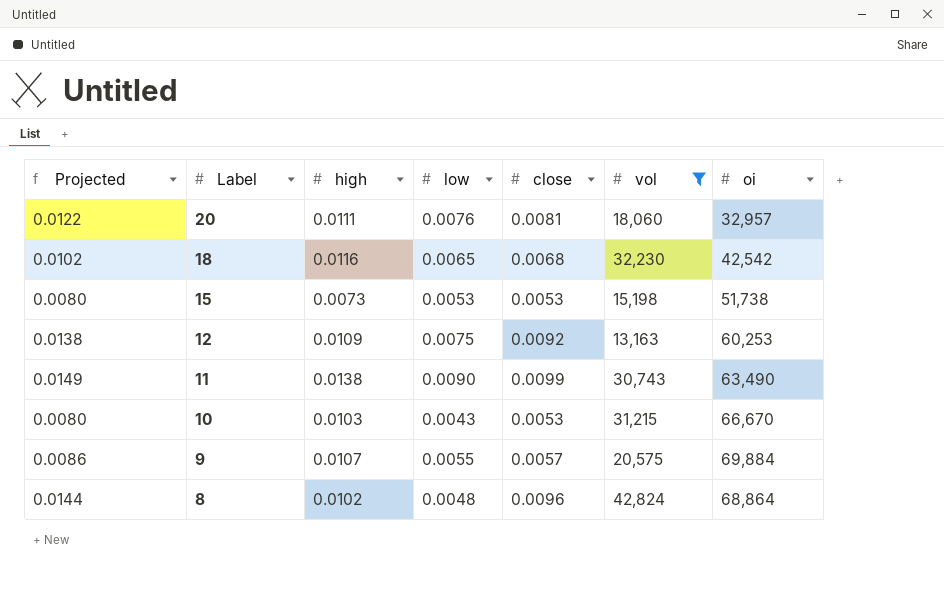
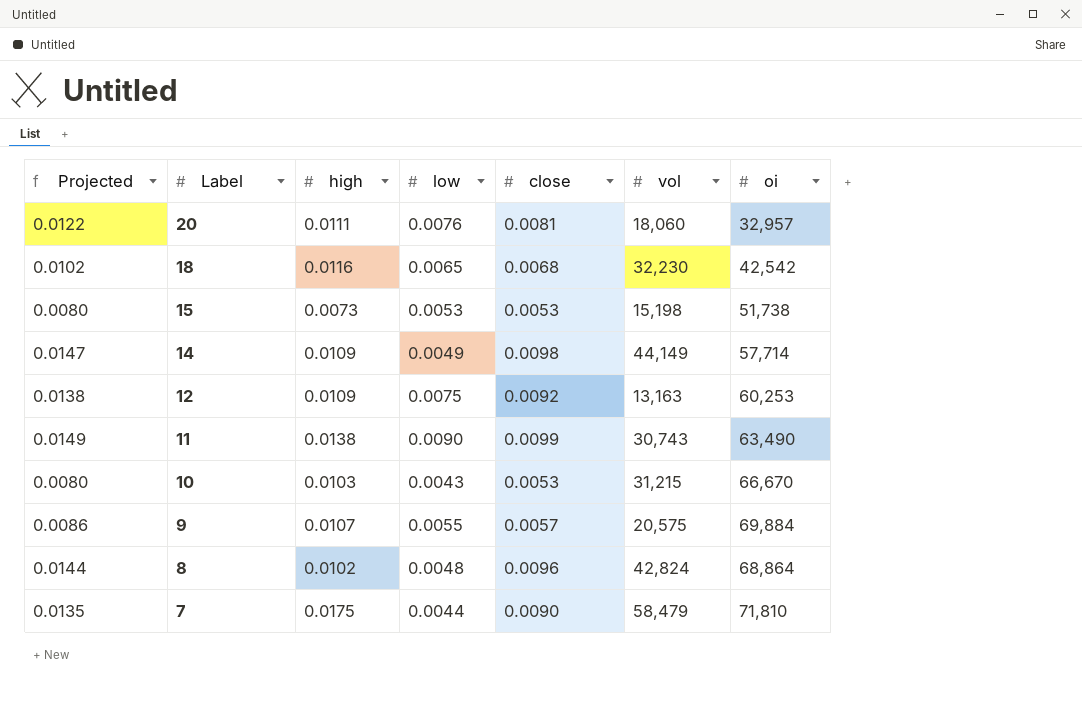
filter: vol <= 42,824 -> none

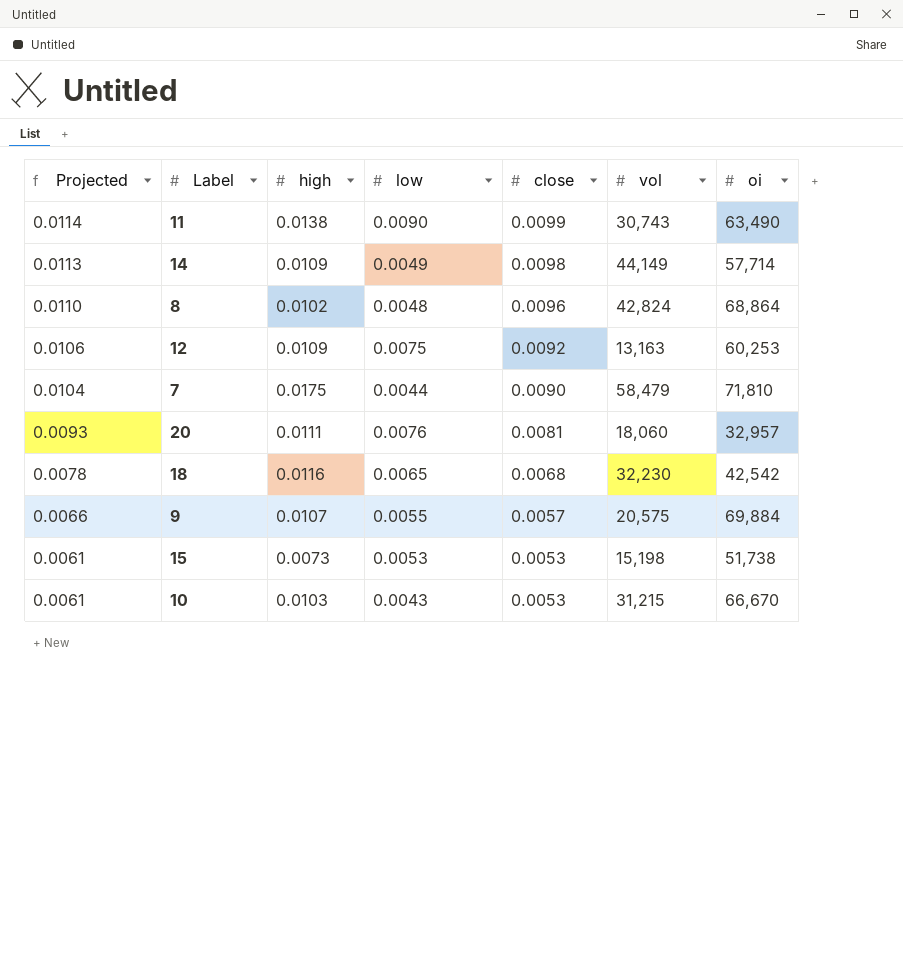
row order: Label descending -> Projected descending
column Projected | formula: [close] * 1.5 -> [close] * 1.15

